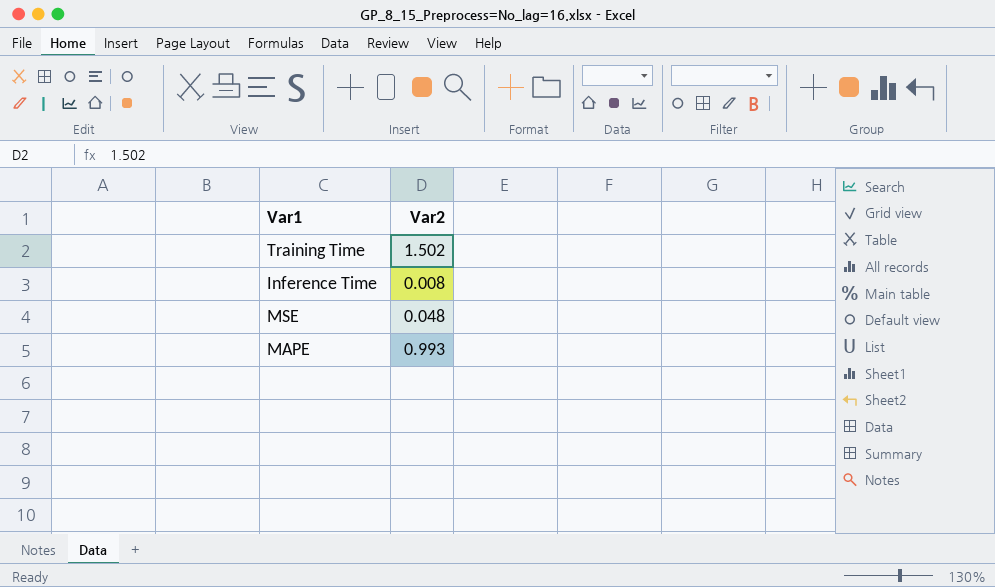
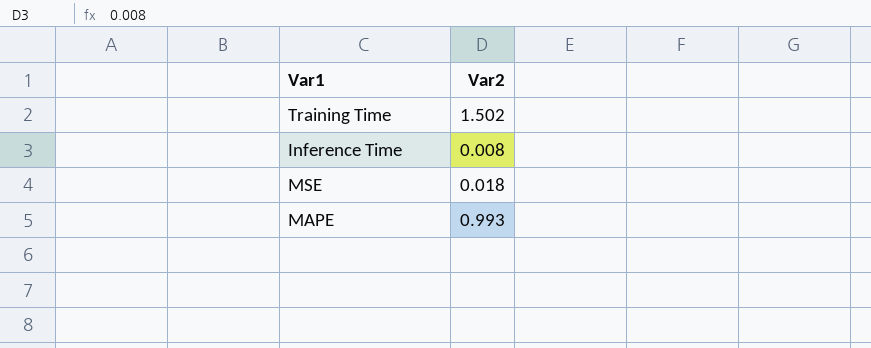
MSE | Var2: 0.048 -> 0.018

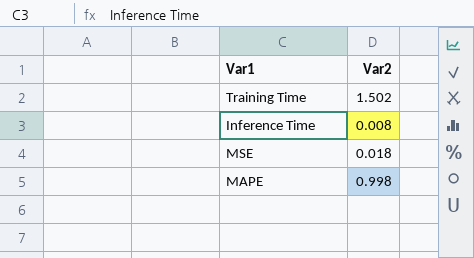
MAPE | Var2: 0.993 -> 0.998

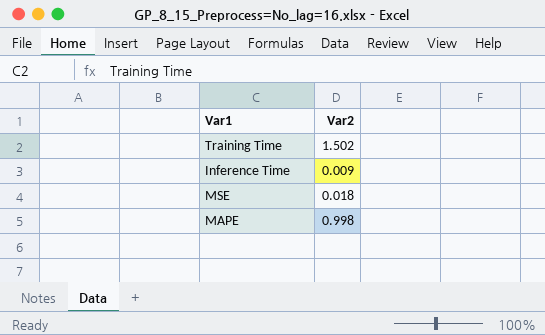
Inference Time | Var2: 0.008 -> 0.009

